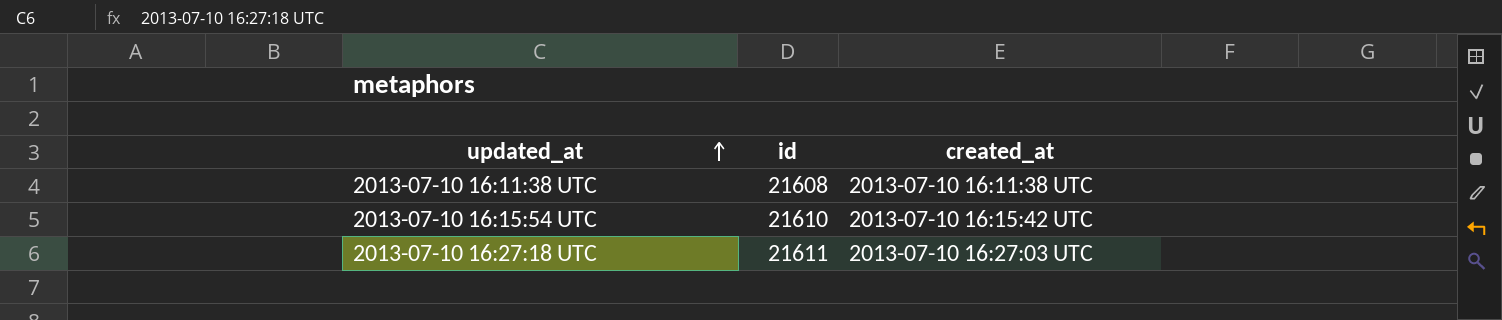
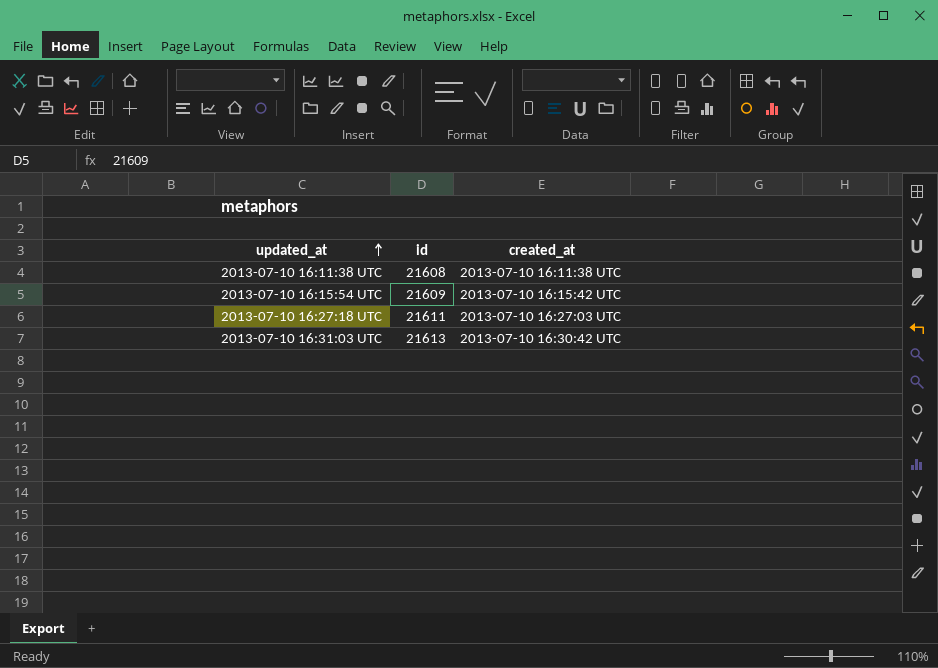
2013-07-10 16:15:54 UTC | id: 21610 -> 21609
row 2013-07-10 16:31:03 UTC: none -> 21613 | 2013-07-10 16:30:42 UTC

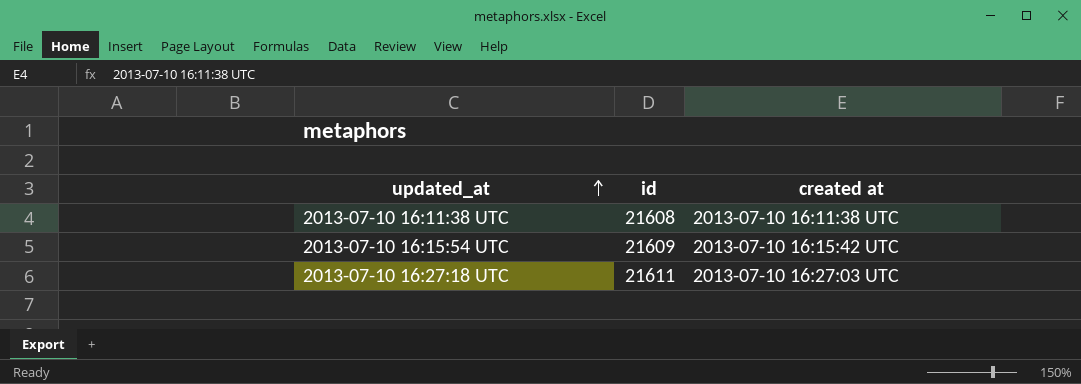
column name: created_at -> created at
row 2013-07-10 16:31:03 UTC: 21613 | 2013-07-10 16:30:42 UTC -> none

